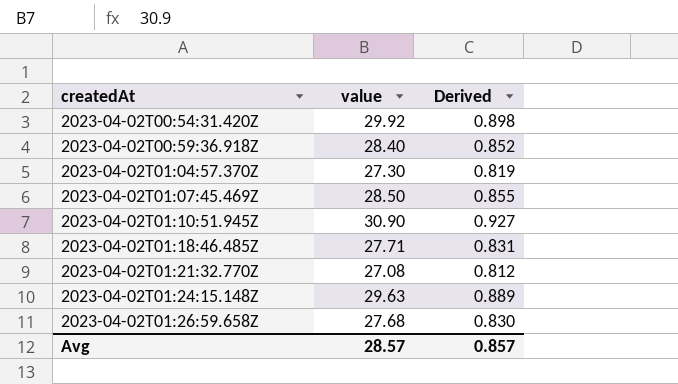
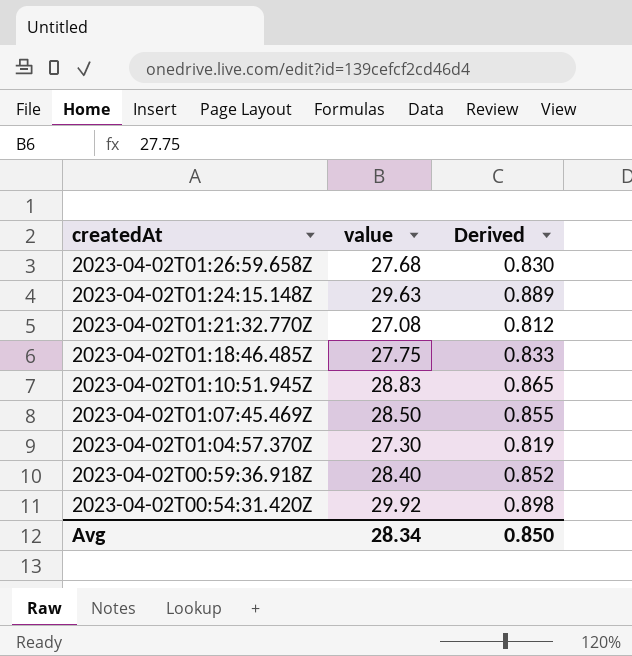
row order: createdAt ascending -> createdAt descending
2023-04-02T01:18:46.485Z | value: 27.71 -> 27.75
2023-04-02T01:18:46.485Z | Derived: 0.831 -> 0.833
2023-04-02T01:10:51.945Z | value: 30.90 -> 28.83
2023-04-02T01:10:51.945Z | Derived: 0.927 -> 0.865
Avg | value: 28.57 -> 28.34
Avg | Derived: 0.857 -> 0.850

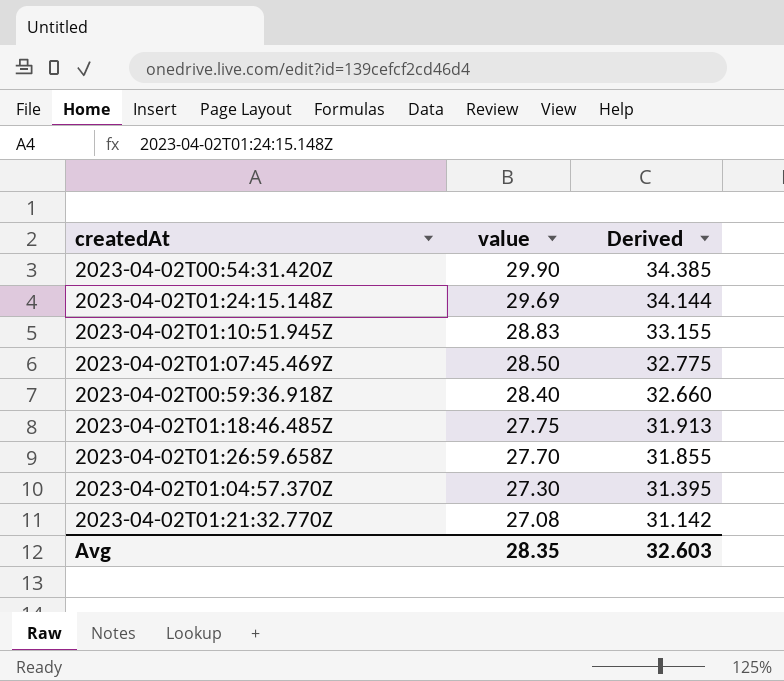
row order: createdAt descending -> value descending
column Derived | formula: [value] * 0.03 -> [value] * 1.15
2023-04-02T00:54:31.420Z | value: 29.92 -> 29.90
2023-04-02T01:24:15.148Z | value: 29.63 -> 29.69
2023-04-02T01:26:59.658Z | value: 27.68 -> 27.70
Avg | value: 28.34 -> 28.35
Avg | Derived: 0.850 -> 32.603

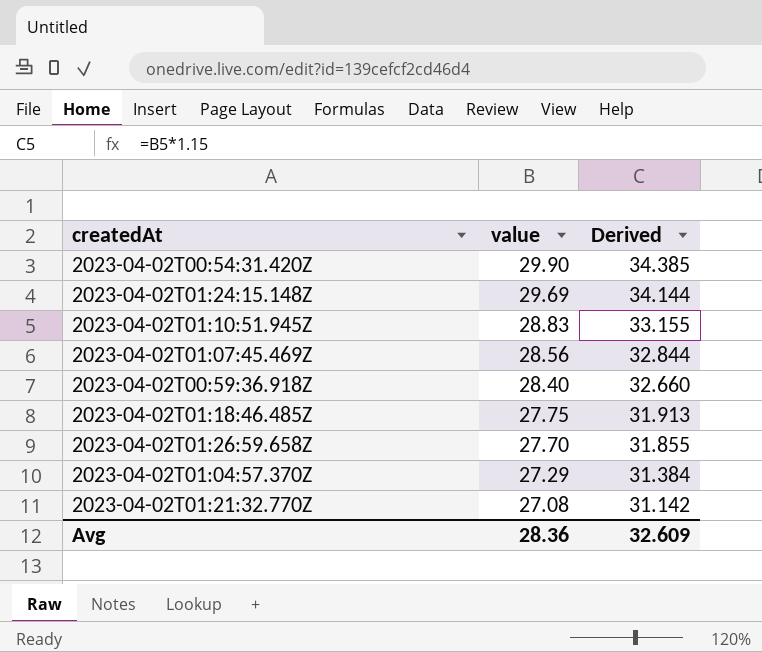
2023-04-02T01:07:45.469Z | value: 28.50 -> 28.56
2023-04-02T01:07:45.469Z | Derived: 32.775 -> 32.844
2023-04-02T01:04:57.370Z | value: 27.30 -> 27.29
2023-04-02T01:04:57.370Z | Derived: 31.395 -> 31.384
Avg | value: 28.35 -> 28.36
Avg | Derived: 32.603 -> 32.609

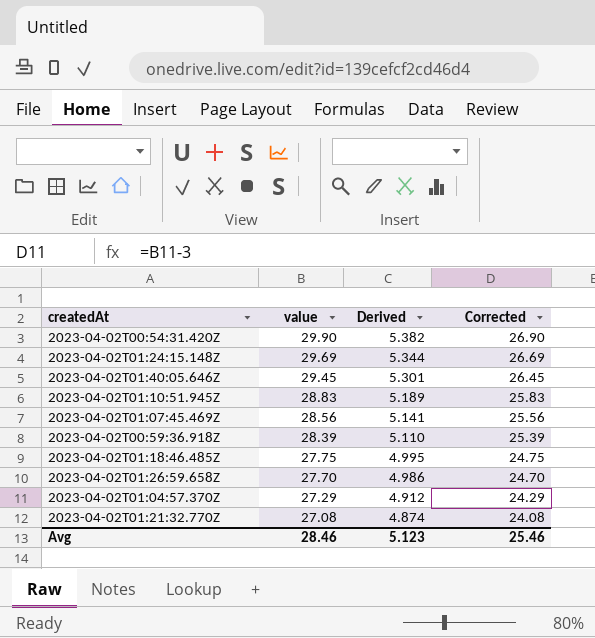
column Derived | formula: [value] * 1.15 -> [value] * 0.18
column Corrected | formula: none -> [value] - 3
row 2023-04-02T01:40:05.646Z: none -> 29.45 | 5.301 | 26.45
2023-04-02T00:59:36.918Z | value: 28.40 -> 28.39
Avg | value: 28.36 -> 28.46
Avg | Derived: 32.609 -> 5.123

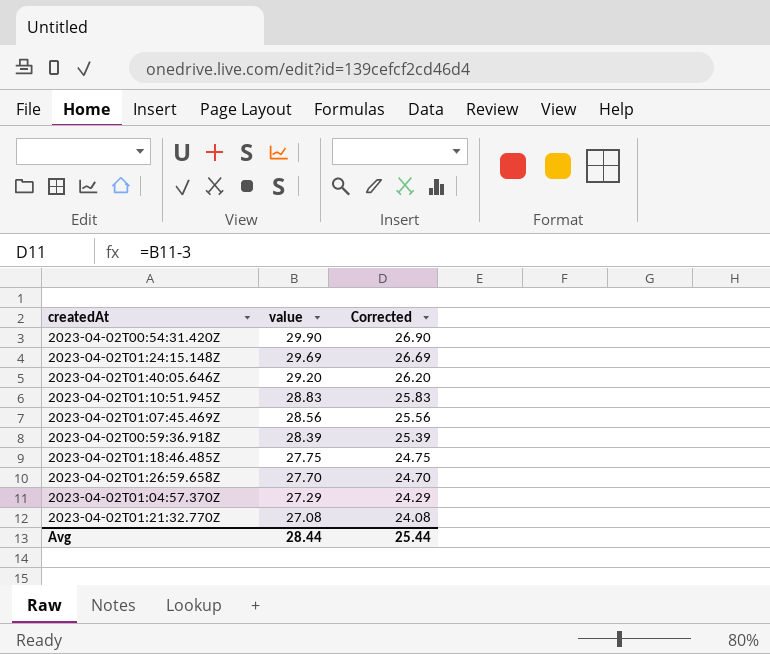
column Derived | formula: [value] * 0.18 -> none
2023-04-02T01:40:05.646Z | value: 29.45 -> 29.20
2023-04-02T01:40:05.646Z | Corrected: 26.45 -> 26.20
Avg | value: 28.46 -> 28.44
Avg | Corrected: 25.46 -> 25.44

